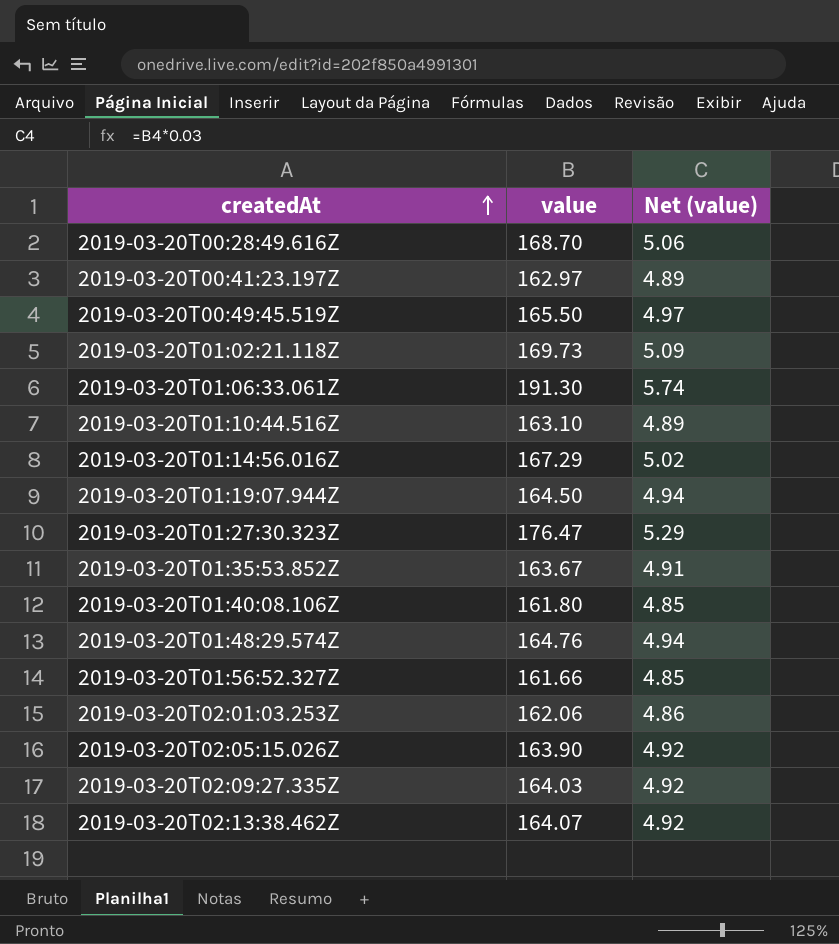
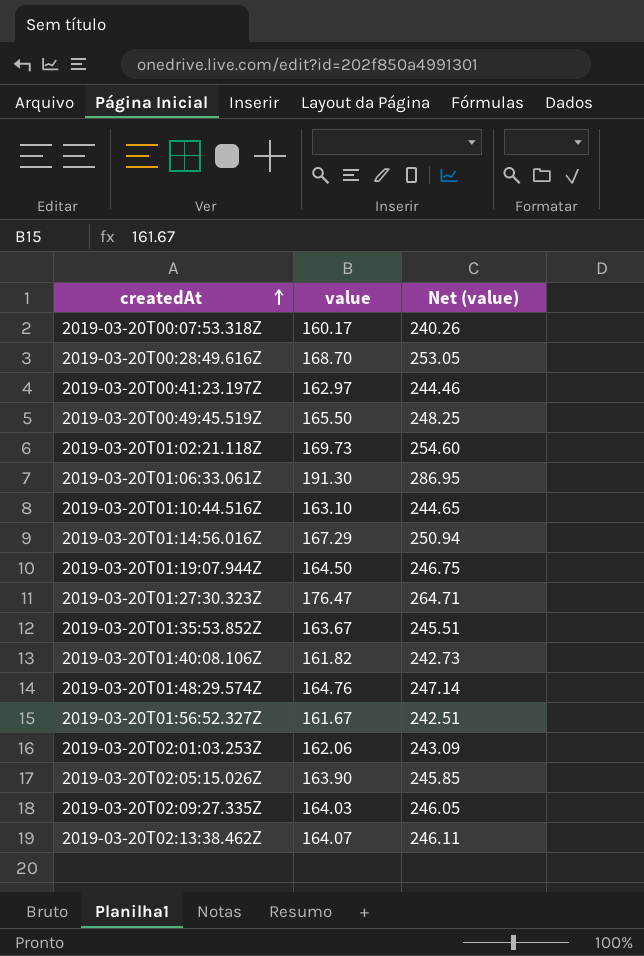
column Net (value) | formula: [value] * 0.03 -> [value] * 1.5
row 2019-03-20T00:07:53.318Z: none -> 160.17 | 240.26
2019-03-20T01:40:08.106Z | value: 161.80 -> 161.82
2019-03-20T01:56:52.327Z | value: 161.66 -> 161.67

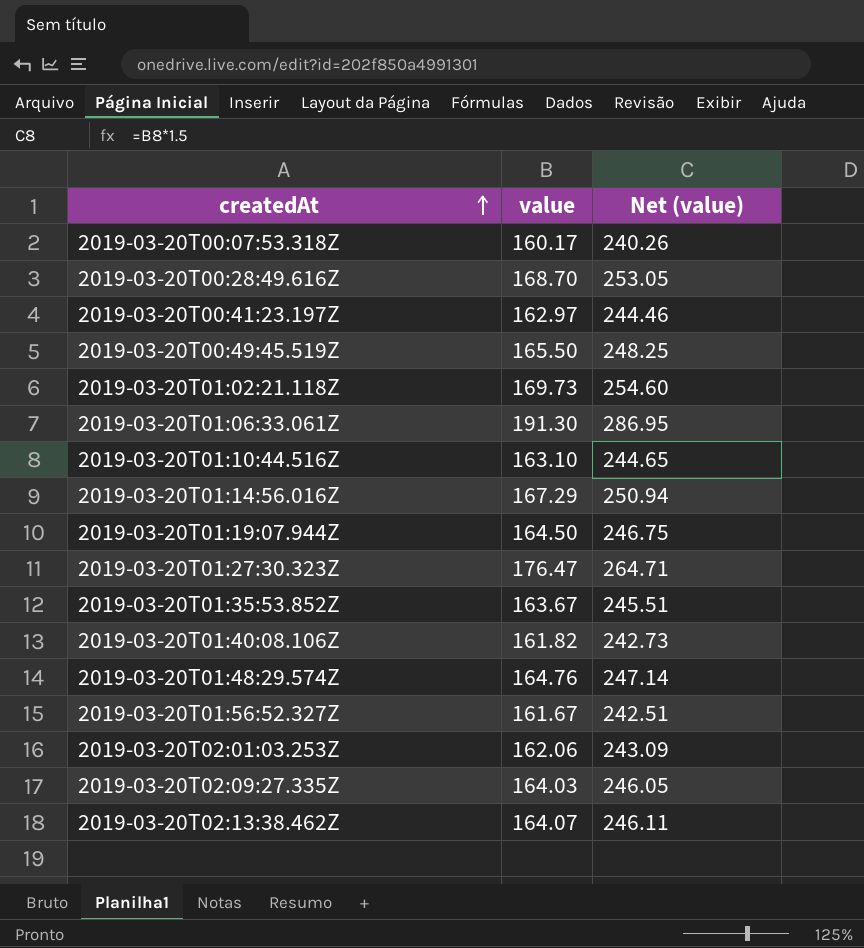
row 2019-03-20T02:05:15.026Z: 163.90 | 245.85 -> none

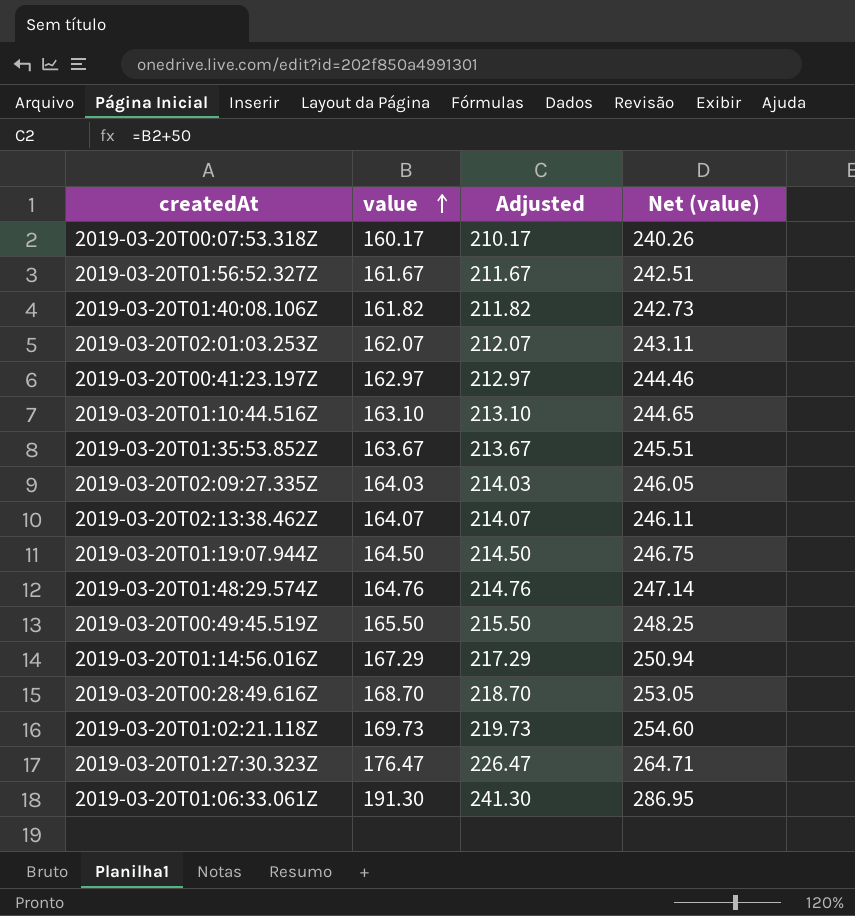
row order: createdAt ascending -> value ascending
column Adjusted | formula: none -> [value] + 50
2019-03-20T02:01:03.253Z | value: 162.06 -> 162.07
2019-03-20T02:01:03.253Z | Net (value): 243.09 -> 243.11

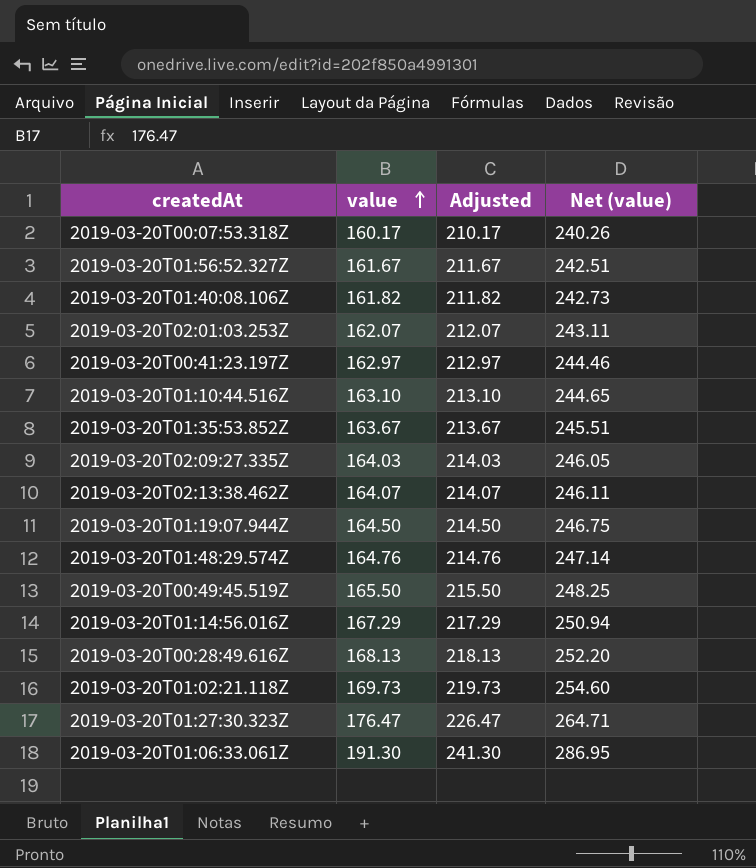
2019-03-20T00:28:49.616Z | value: 168.70 -> 168.13
2019-03-20T00:28:49.616Z | Adjusted: 218.70 -> 218.13
2019-03-20T00:28:49.616Z | Net (value): 253.05 -> 252.20

